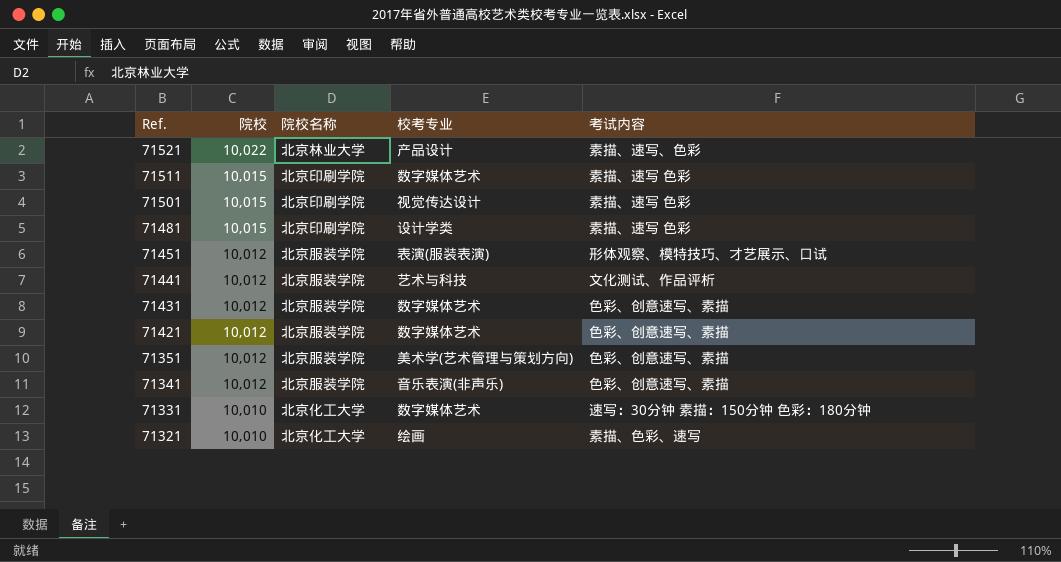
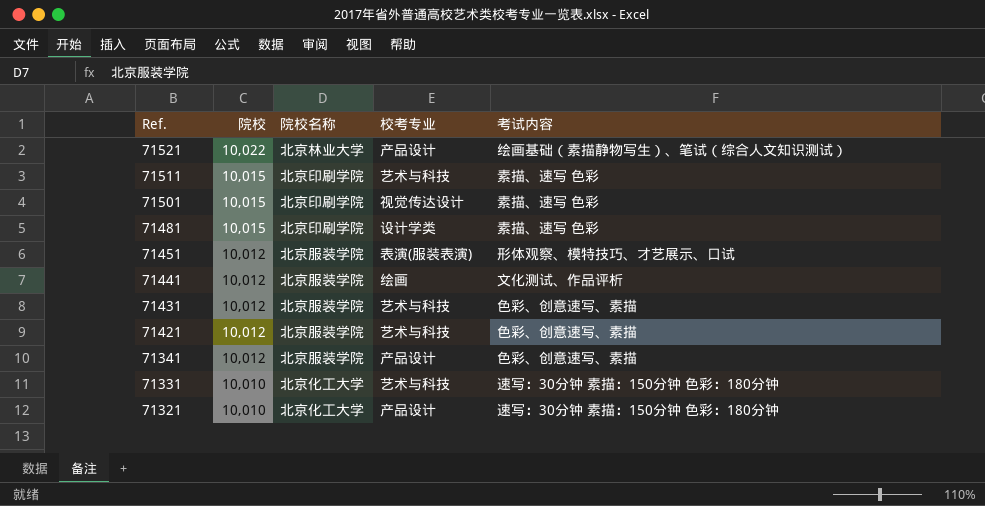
row 71351: 10,012 | 北京服装学院 | 美术学(艺术管理与策划方向) | 色彩、创意速写、素描 -> none
71521 | 考试内容: 素描、速写、色彩 -> 绘画基础（素描静物写生）、笔试（综合人文知识测试）
71511 | 校考专业: 数字媒体艺术 -> 艺术与科技
71441 | 校考专业: 艺术与科技 -> 绘画
71431 | 校考专业: 数字媒体艺术 -> 艺术与科技
71421 | 校考专业: 数字媒体艺术 -> 艺术与科技
71341 | 校考专业: 音乐表演(非声乐) -> 产品设计
71331 | 校考专业: 数字媒体艺术 -> 艺术与科技
71321 | 校考专业: 绘画 -> 产品设计
71321 | 考试内容: 素描、色彩、速写 -> 速写：30分钟 素描：150分钟 色彩：180分钟

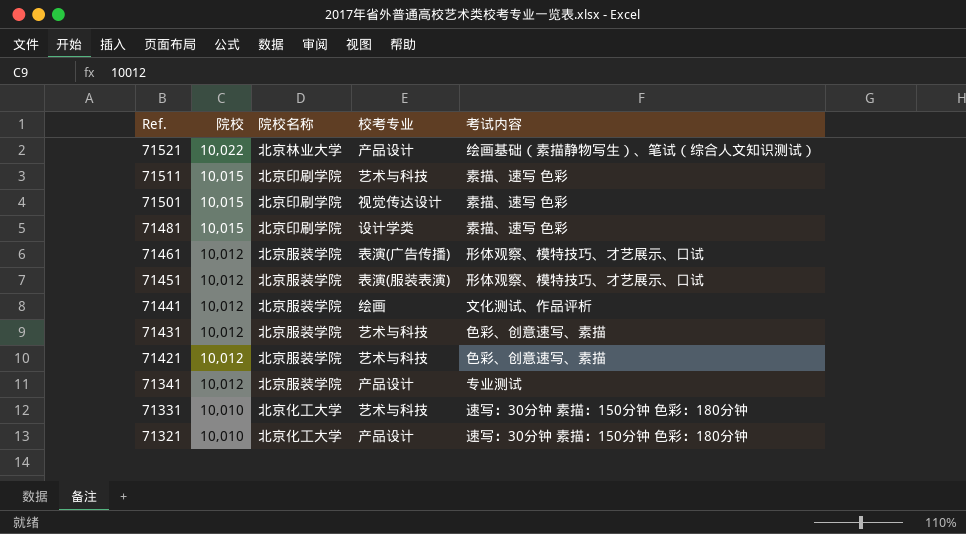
row 71461: none -> 10,012 | 北京服装学院 | 表演(广告传播) | 形体观察、模特技巧、才艺展示、口试
71341 | 考试内容: 色彩、创意速写、素描 -> 专业测试

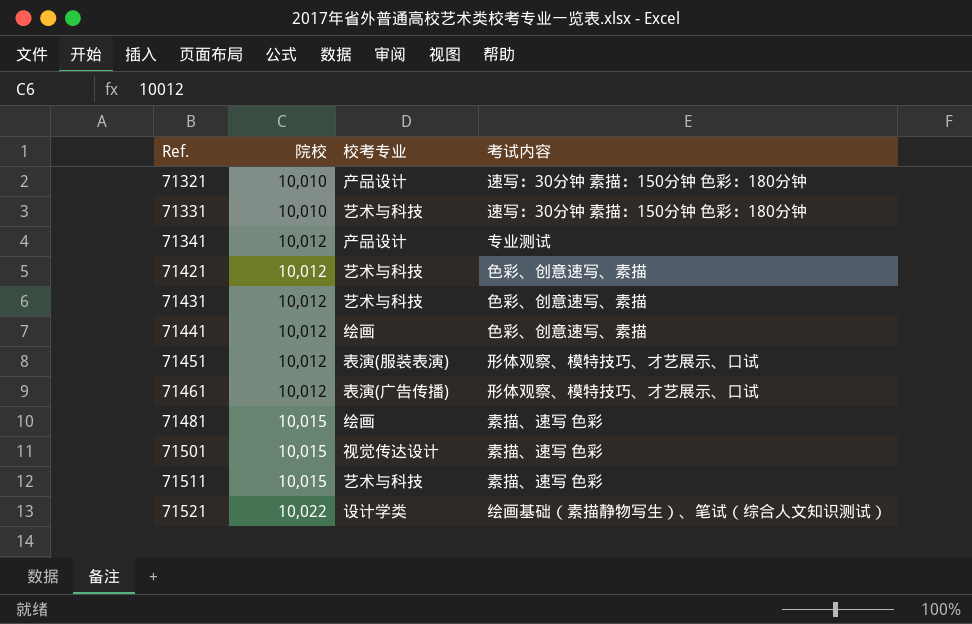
row order: Ref. descending -> Ref. ascending
column 院校名称 | position: 3 -> none
71441 | 考试内容: 文化测试、作品评析 -> 色彩、创意速写、素描
71481 | 校考专业: 设计学类 -> 绘画
71521 | 校考专业: 产品设计 -> 设计学类

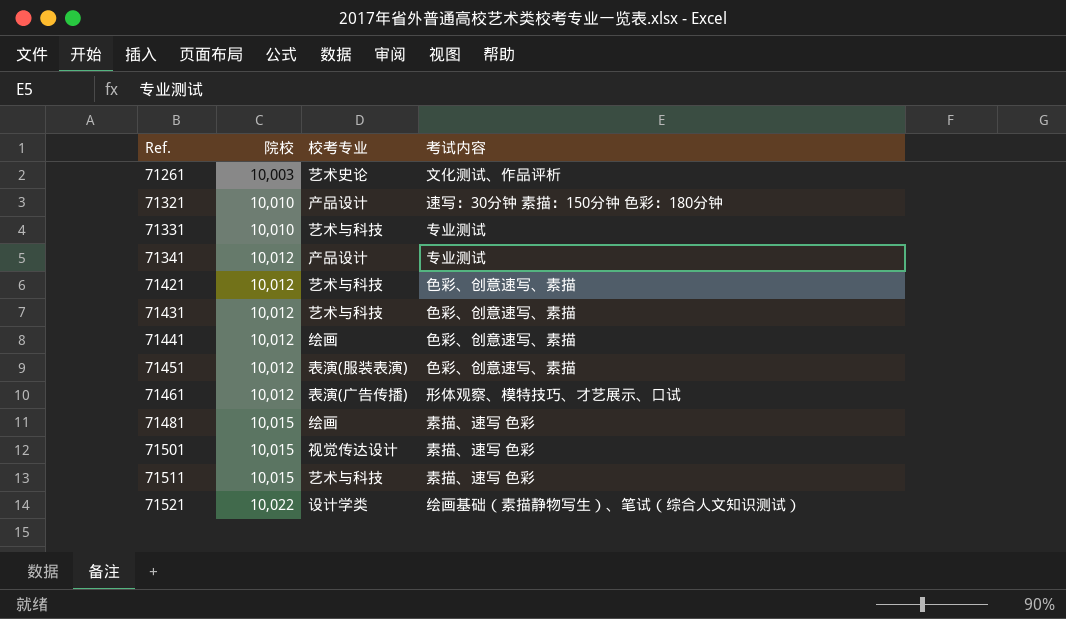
row 71261: none -> 10,003 | 艺术史论 | 文化测试、作品评析
71331 | 考试内容: 速写：30分钟 素描：150分钟 色彩：180分钟 -> 专业测试
71451 | 考试内容: 形体观察、模特技巧、才艺展示、口试 -> 色彩、创意速写、素描

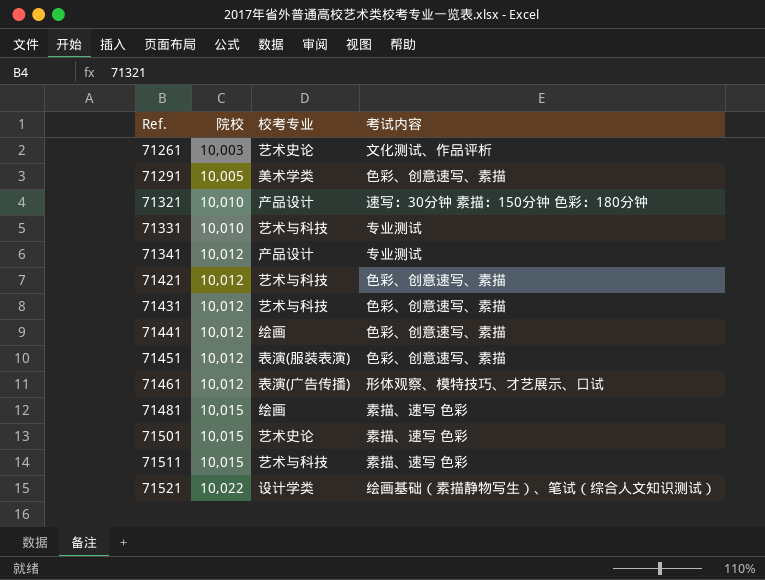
row 71291: none -> 10,005 | 美术学类 | 色彩、创意速写、素描
71501 | 校考专业: 视觉传达设计 -> 艺术史论

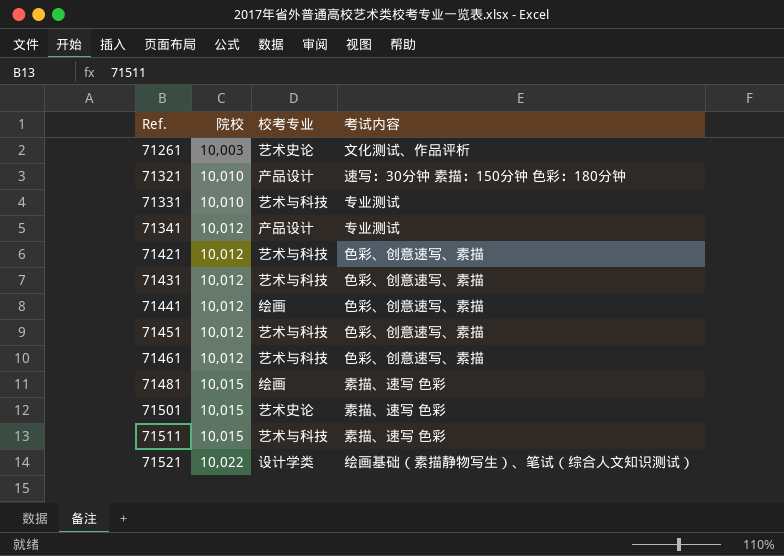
row 71291: 10,005 | 美术学类 | 色彩、创意速写、素描 -> none
71451 | 校考专业: 表演(服装表演) -> 艺术与科技
71461 | 校考专业: 表演(广告传播) -> 艺术与科技
71461 | 考试内容: 形体观察、模特技巧、才艺展示、口试 -> 色彩、创意速写、素描

